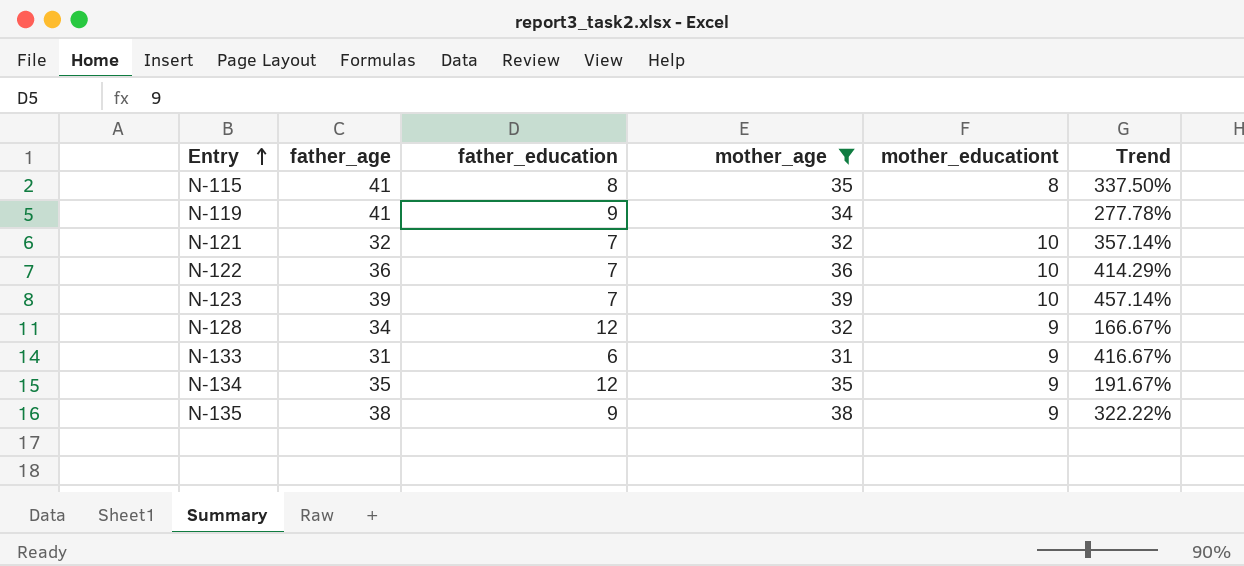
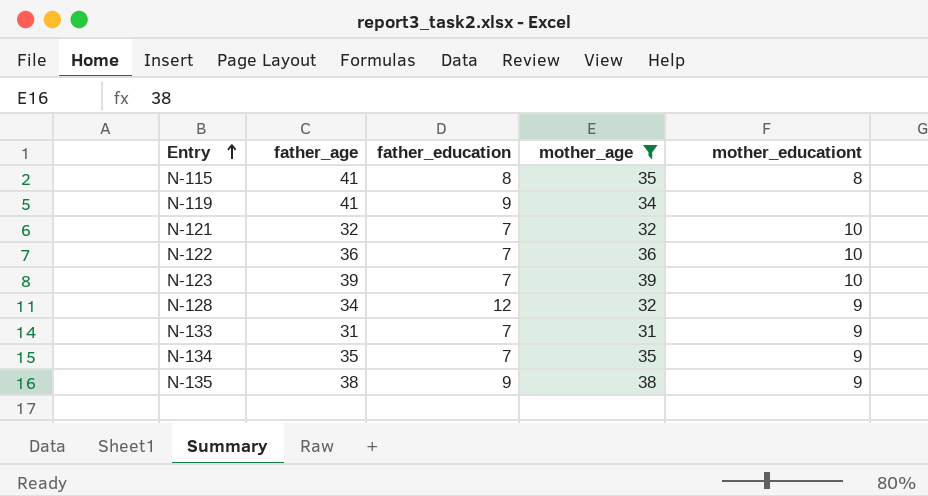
column Trend | formula: ([mother_age] - [father_education]) / [father_education] -> none
N-133 | father_education: 6 -> 7
N-134 | father_education: 12 -> 7

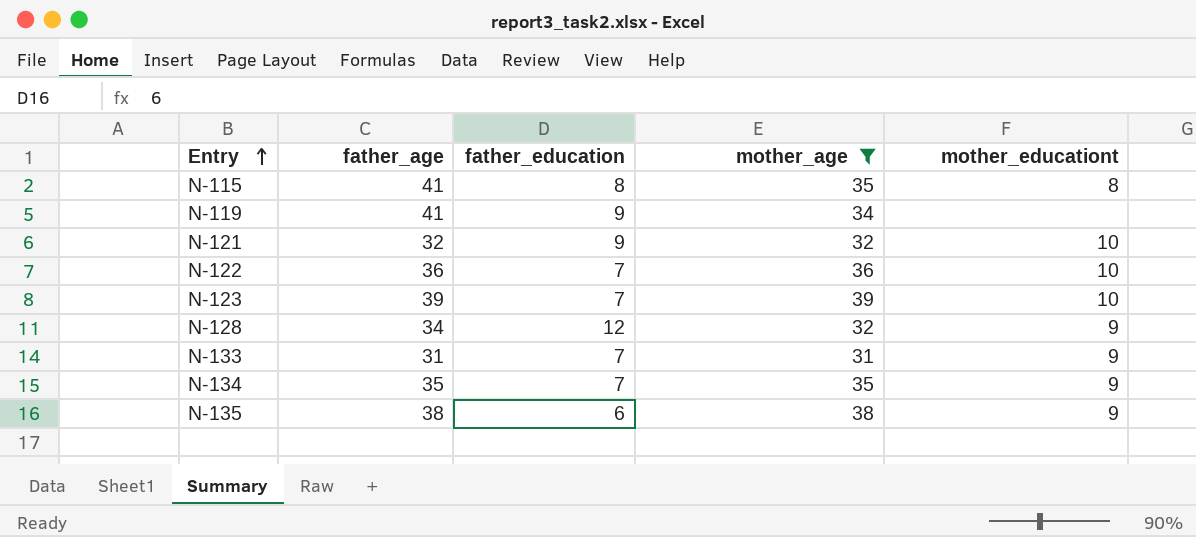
N-121 | father_education: 7 -> 9
N-135 | father_education: 9 -> 6

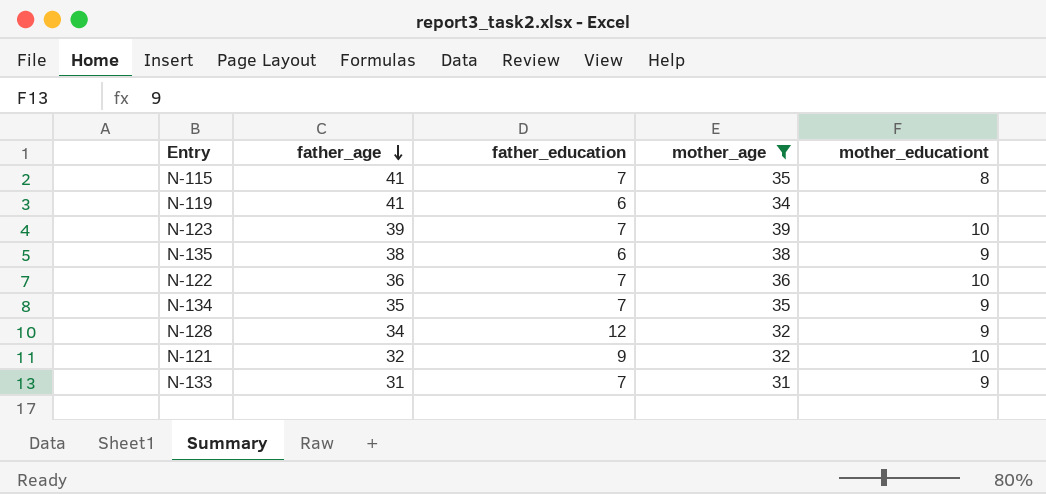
row order: Entry ascending -> father_age descending
N-115 | father_education: 8 -> 7
N-119 | father_education: 9 -> 6

